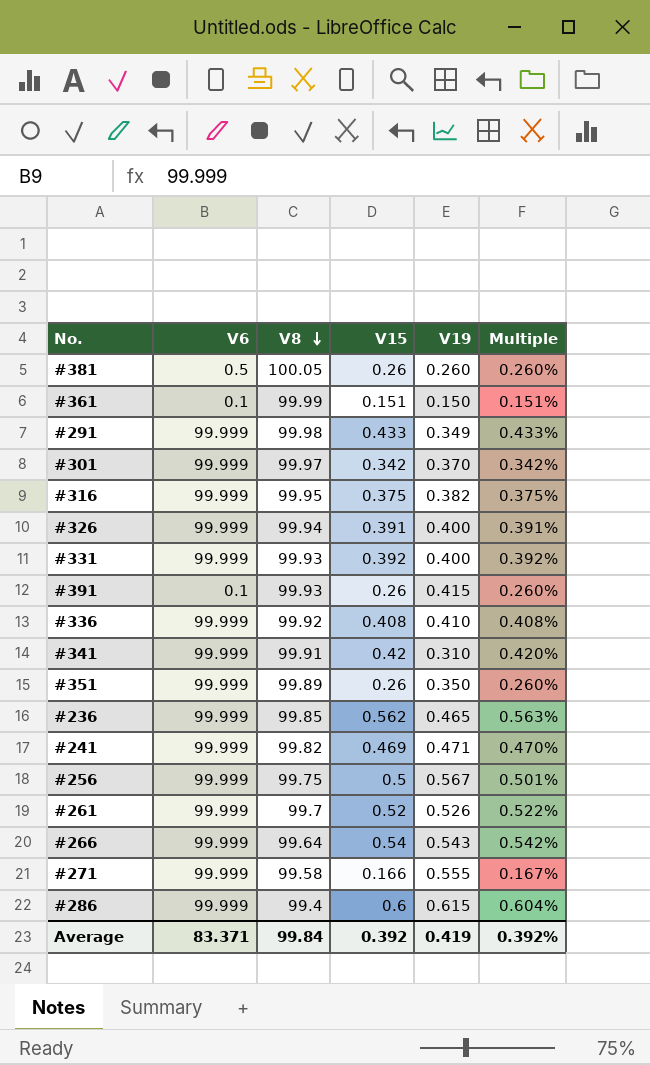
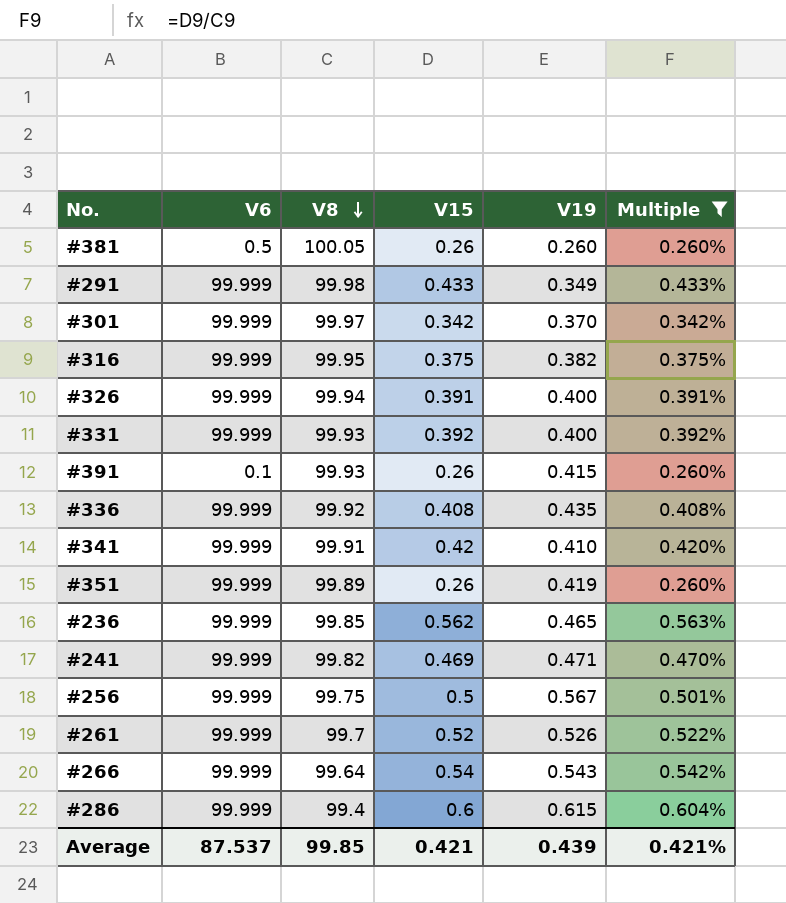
filter: none -> Multiple >= 0.260%
#336 | V19: 0.410 -> 0.435
#341 | V19: 0.310 -> 0.410
#351 | V19: 0.350 -> 0.419
Average | V6: 83.371 -> 87.537
Average | V8: 99.84 -> 99.85
Average | V15: 0.392 -> 0.421
Average | V19: 0.419 -> 0.439
Average | Multiple: 0.392% -> 0.421%

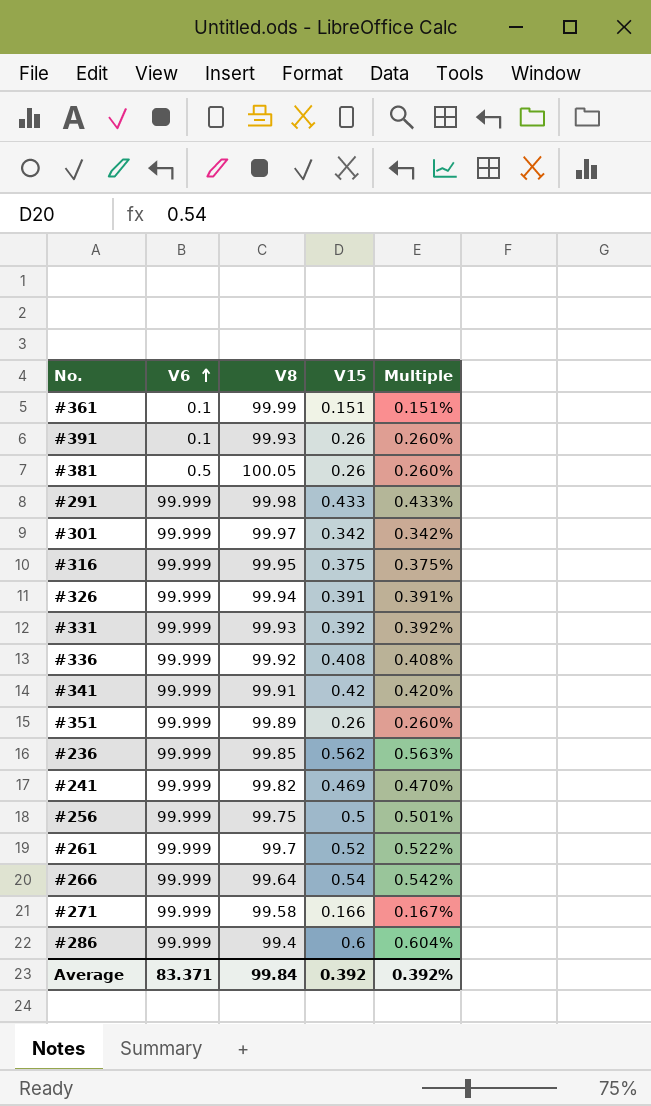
filter: Multiple >= 0.260% -> none
row order: V8 descending -> V6 ascending
column V19 | position: 5 -> none
Average | V6: 87.537 -> 83.371
Average | V8: 99.85 -> 99.84
Average | V15: 0.421 -> 0.392
Average | Multiple: 0.421% -> 0.392%

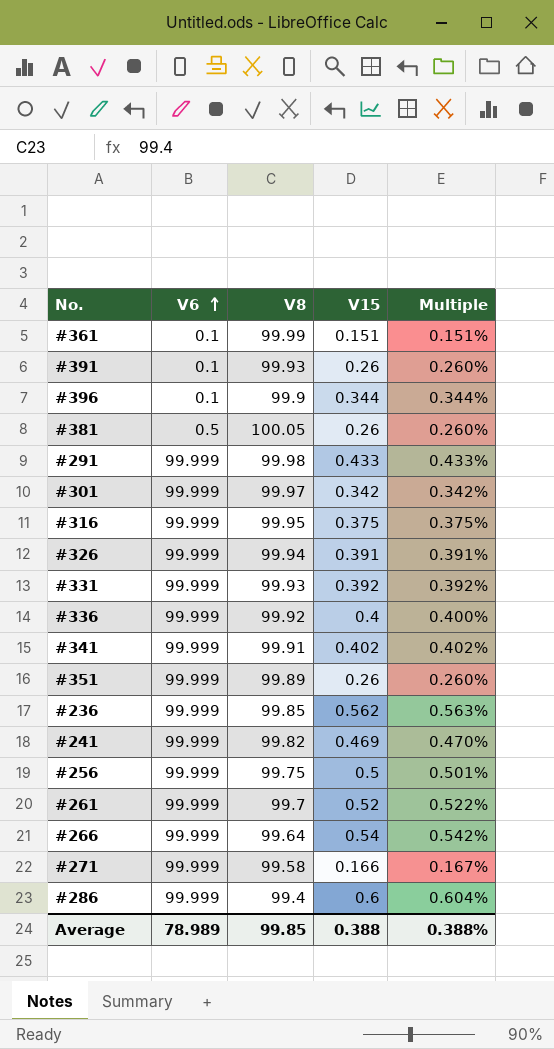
row #396: none -> 0.1 | 99.9 | 0.344 | 0.344%
#336 | V15: 0.408 -> 0.4
#336 | Multiple: 0.408% -> 0.400%
#341 | V15: 0.42 -> 0.402
#341 | Multiple: 0.420% -> 0.402%
Average | V6: 83.371 -> 78.989
Average | V8: 99.84 -> 99.85
Average | V15: 0.392 -> 0.388
Average | Multiple: 0.392% -> 0.388%

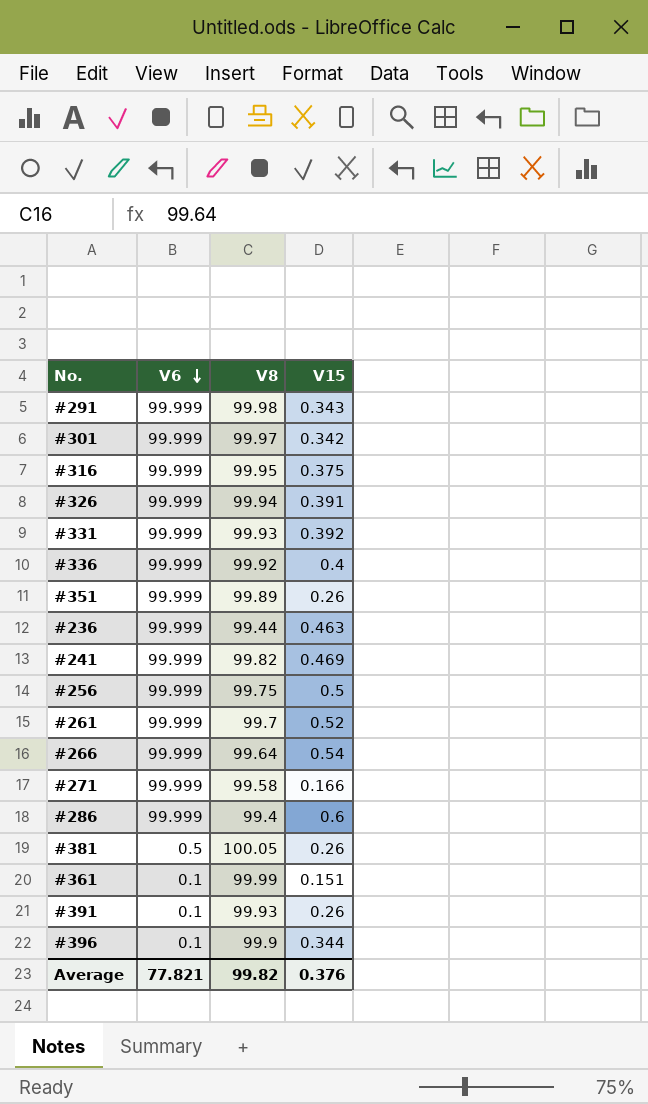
row order: V6 ascending -> V6 descending
column Multiple | formula: [V15] / [V8] -> none
row #341: 99.999 | 99.91 | 0.402 | 0.402% -> none
#291 | V15: 0.433 -> 0.343
#236 | V8: 99.85 -> 99.44
#236 | V15: 0.562 -> 0.463
Average | V6: 78.989 -> 77.821
Average | V8: 99.85 -> 99.82
Average | V15: 0.388 -> 0.376

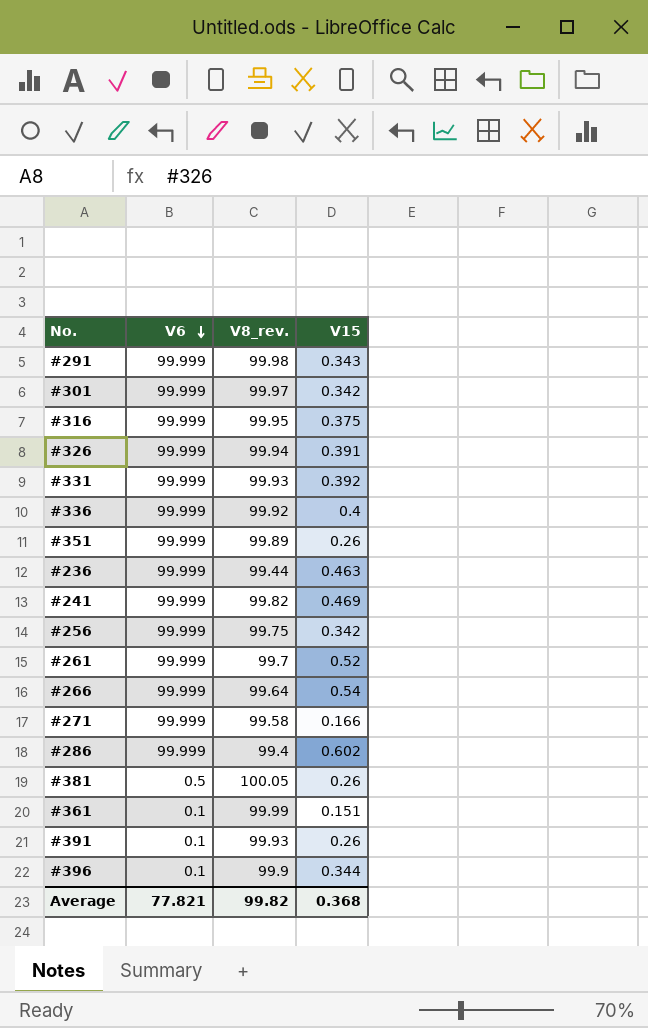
column name: V8 -> V8_rev.
#256 | V15: 0.5 -> 0.342
#286 | V15: 0.6 -> 0.602
Average | V15: 0.376 -> 0.368

